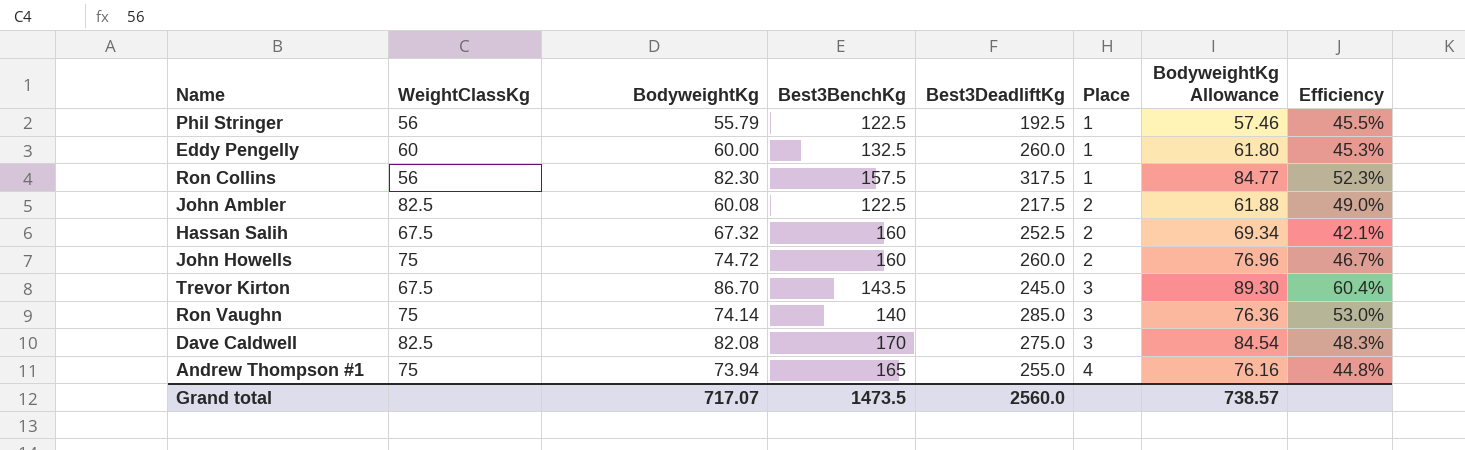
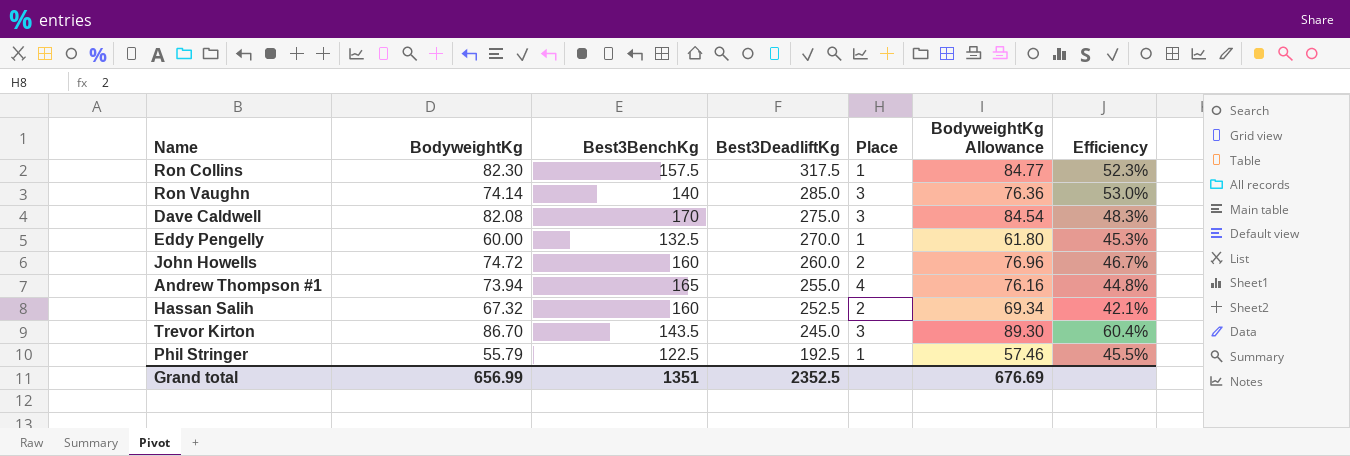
row order: Place ascending -> Best3DeadliftKg descending
column WeightClassKg | position: 2 -> none
row John Ambler: 82.5 | 60.08 | 122.5 | 217.5 | 2 | 61.88 | 49.0% -> none
Eddy Pengelly | Best3DeadliftKg: 260.0 -> 270.0
Grand total | BodyweightKg: 717.07 -> 656.99
Grand total | Best3BenchKg: 1473.5 -> 1351
Grand total | Best3DeadliftKg: 2560.0 -> 2352.5
Grand total | BodyweightKg Allowance: 738.57 -> 676.69

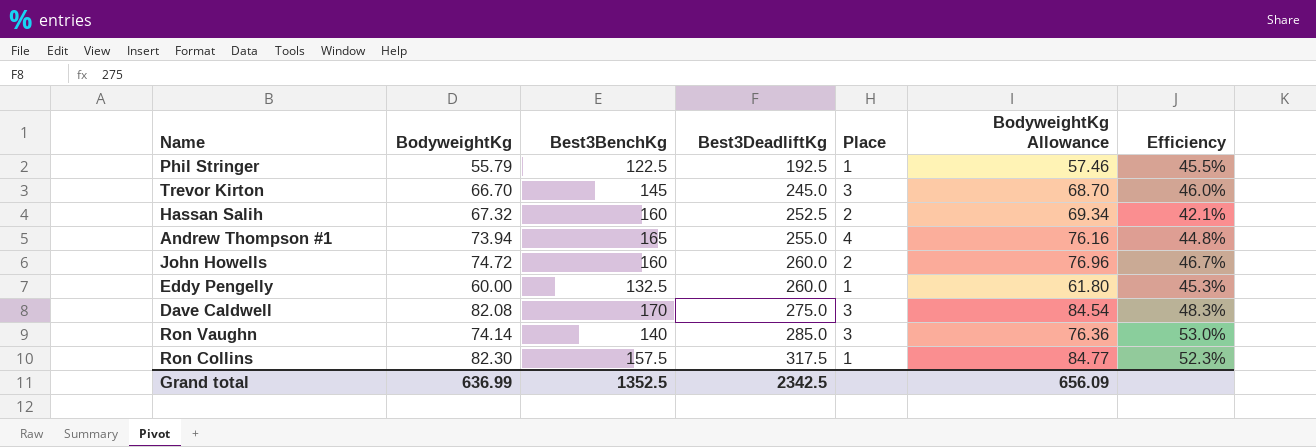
row order: Best3DeadliftKg descending -> Best3DeadliftKg ascending
Trevor Kirton | BodyweightKg: 86.70 -> 66.70
Trevor Kirton | Best3BenchKg: 143.5 -> 145
Trevor Kirton | BodyweightKg Allowance: 89.30 -> 68.70
Trevor Kirton | Efficiency: 60.4% -> 46.0%
Eddy Pengelly | Best3DeadliftKg: 270.0 -> 260.0
Grand total | BodyweightKg: 656.99 -> 636.99
Grand total | Best3BenchKg: 1351 -> 1352.5
Grand total | Best3DeadliftKg: 2352.5 -> 2342.5
Grand total | BodyweightKg Allowance: 676.69 -> 656.09

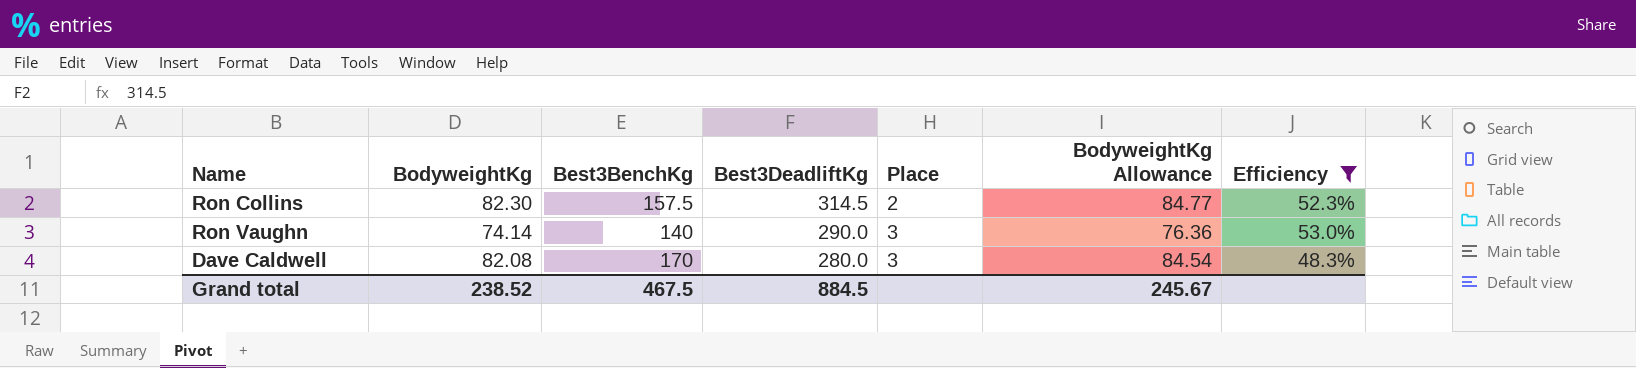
filter: none -> Efficiency >= 48.3%
row order: Best3DeadliftKg ascending -> Best3DeadliftKg descending
Ron Collins | Best3DeadliftKg: 317.5 -> 314.5
Ron Collins | Place: 1 -> 2
Ron Vaughn | Best3DeadliftKg: 285.0 -> 290.0
Dave Caldwell | Best3DeadliftKg: 275.0 -> 280.0
Grand total | BodyweightKg: 636.99 -> 238.52
Grand total | Best3BenchKg: 1352.5 -> 467.5
Grand total | Best3DeadliftKg: 2342.5 -> 884.5
Grand total | BodyweightKg Allowance: 656.09 -> 245.67

